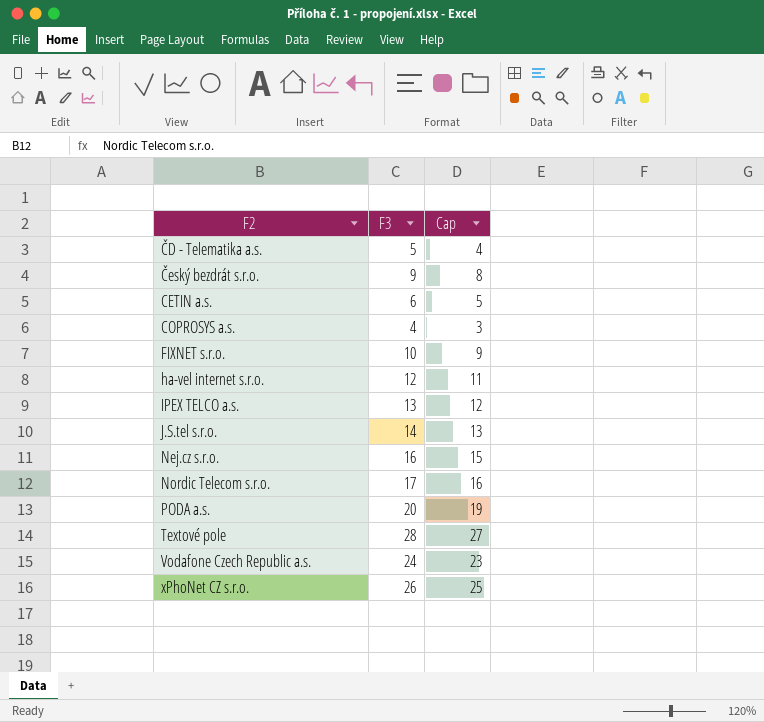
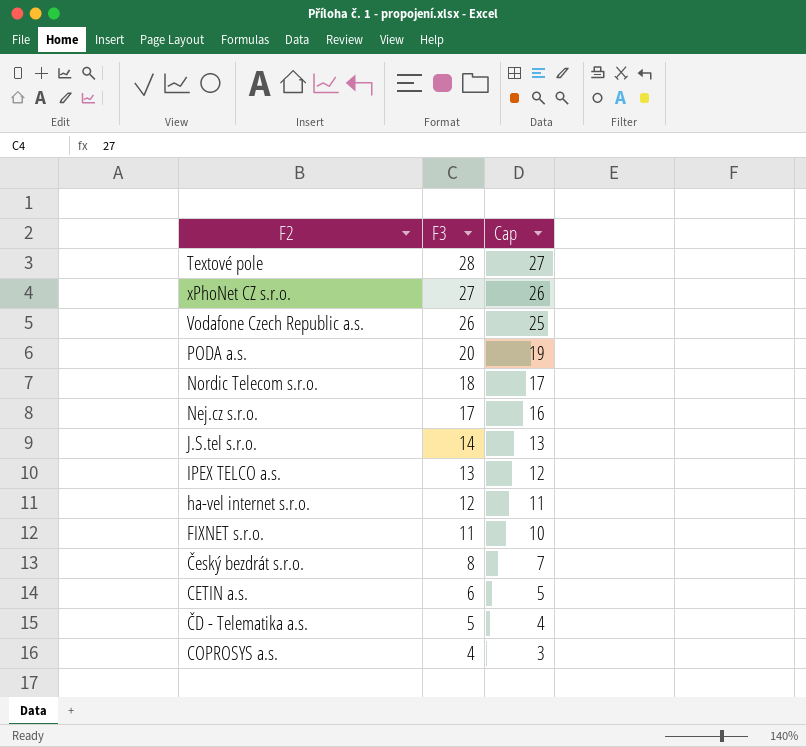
row order: F2 ascending -> F3 descending
xPhoNet CZ s.r.o. | F3: 26 -> 27
xPhoNet CZ s.r.o. | Cap: 25 -> 26
Vodafone Czech Republic a.s. | F3: 24 -> 26
Vodafone Czech Republic a.s. | Cap: 23 -> 25
Nordic Telecom s.r.o. | F3: 17 -> 18
Nordic Telecom s.r.o. | Cap: 16 -> 17
Nej.cz s.r.o. | F3: 16 -> 17
Nej.cz s.r.o. | Cap: 15 -> 16
FIXNET s.r.o. | F3: 10 -> 11
FIXNET s.r.o. | Cap: 9 -> 10
Český bezdrát s.r.o. | F3: 9 -> 8
Český bezdrát s.r.o. | Cap: 8 -> 7

